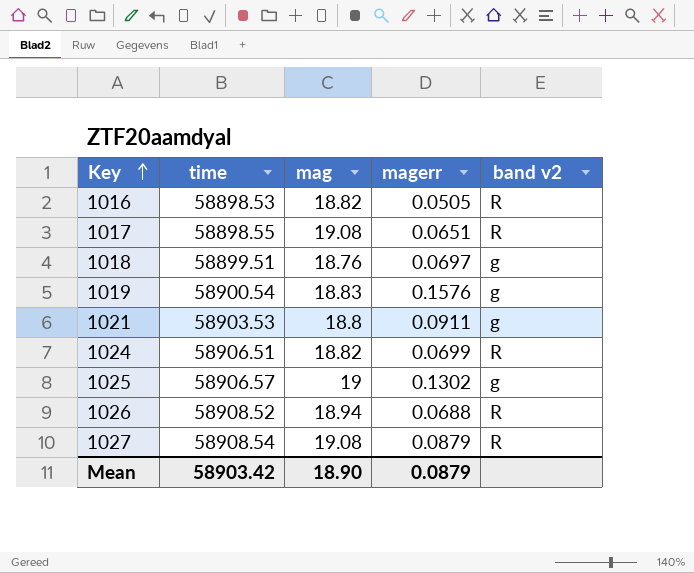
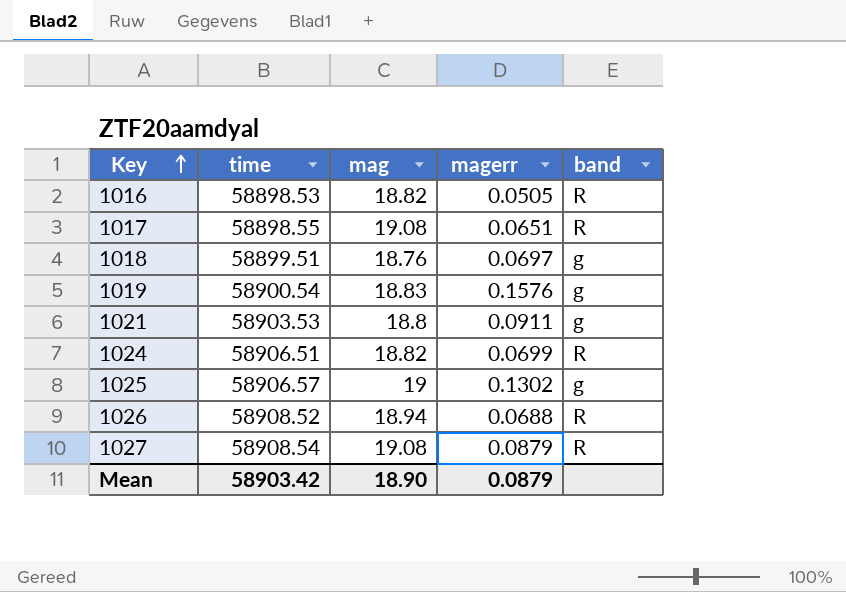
column name: band v2 -> band

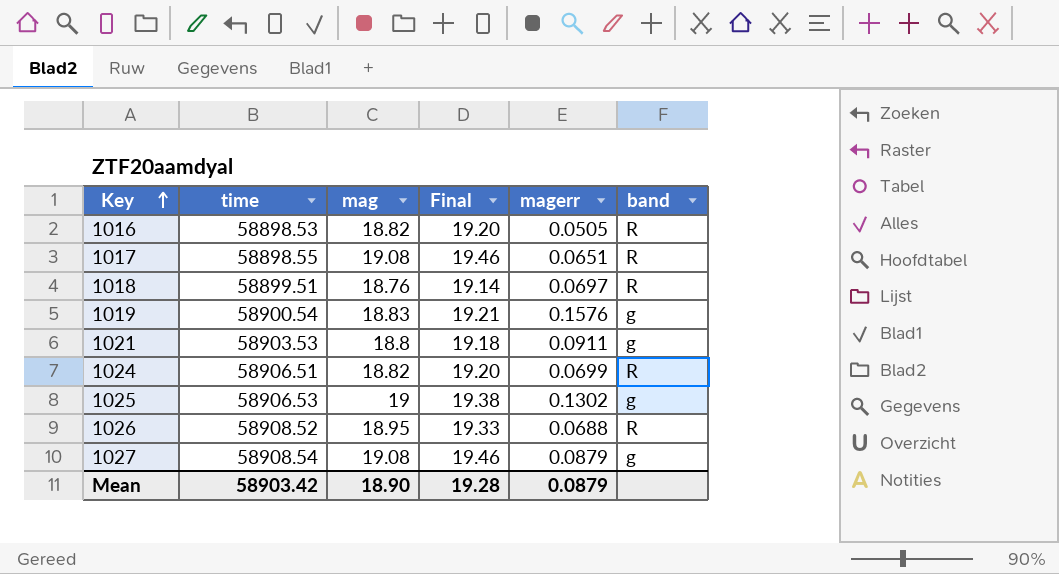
column Final | formula: none -> [mag] * 1.02
1018 | band: g -> R
1025 | time: 58906.57 -> 58906.53
1026 | mag: 18.94 -> 18.95
1027 | band: R -> g

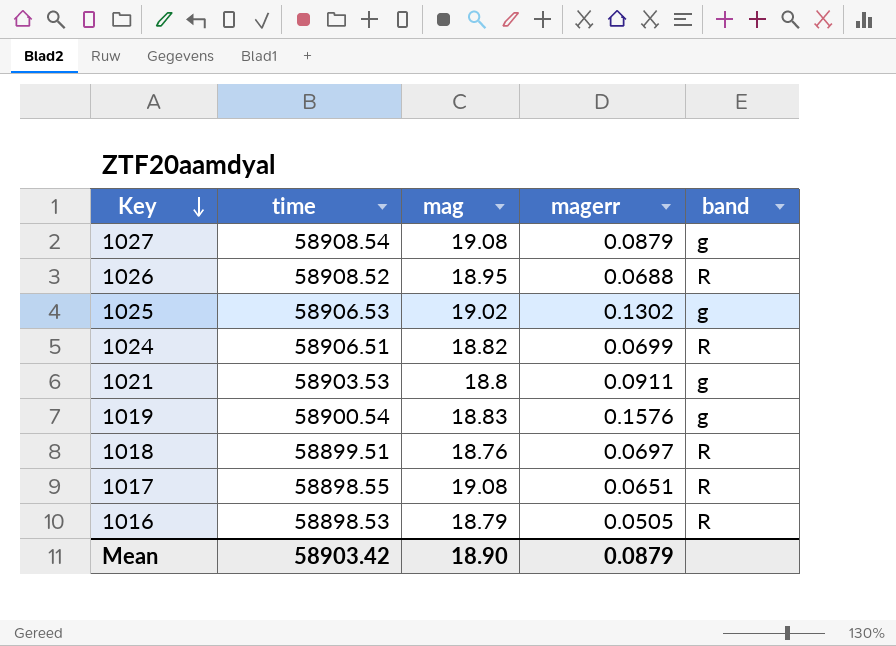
row order: Key ascending -> Key descending
column Final | formula: [mag] * 1.02 -> none
1025 | mag: 19 -> 19.02
1016 | mag: 18.82 -> 18.79

